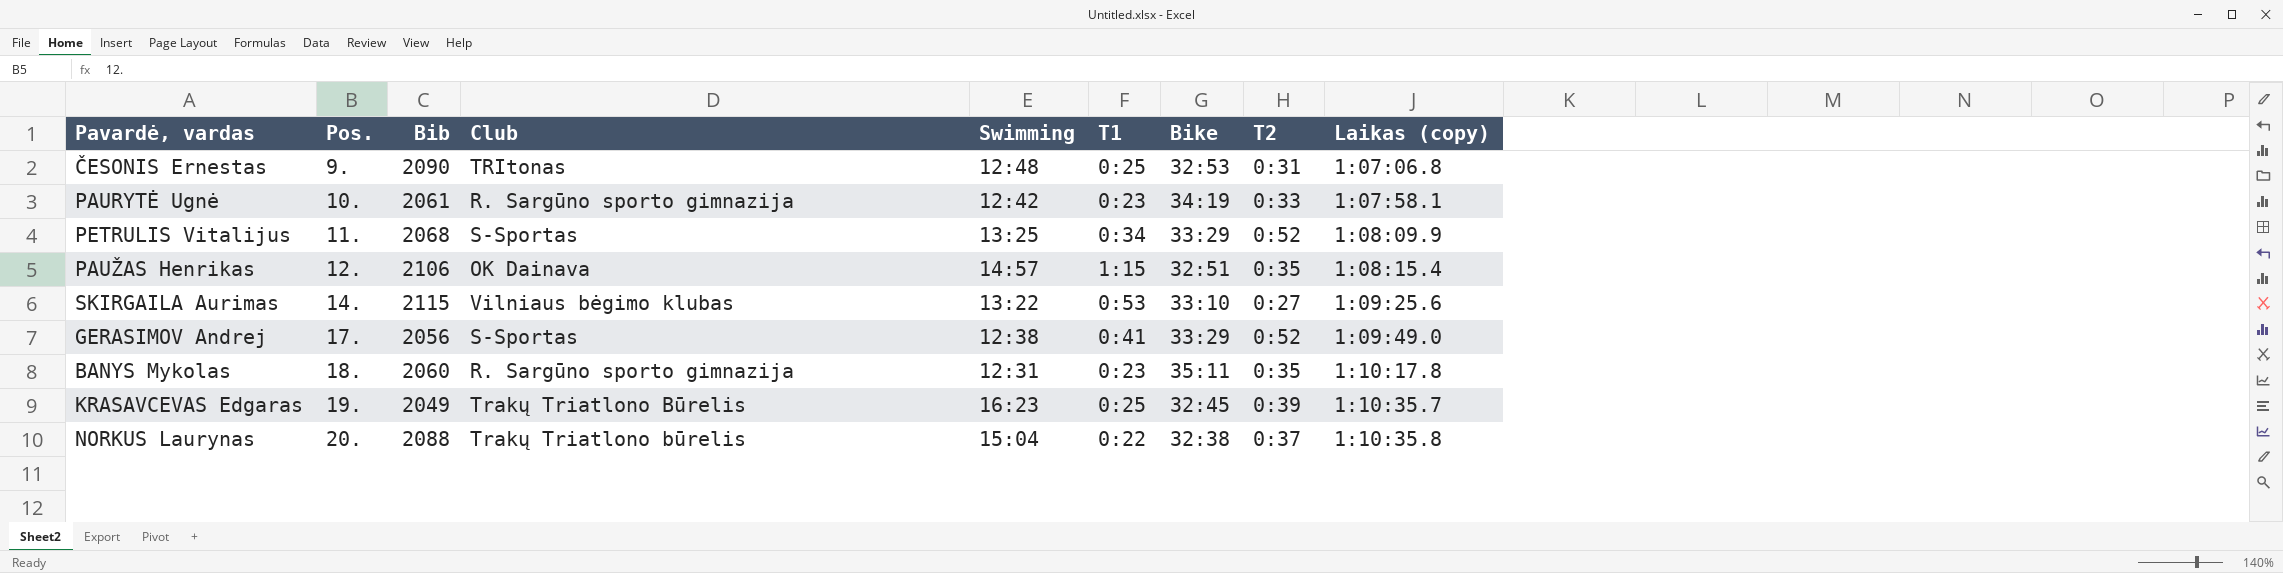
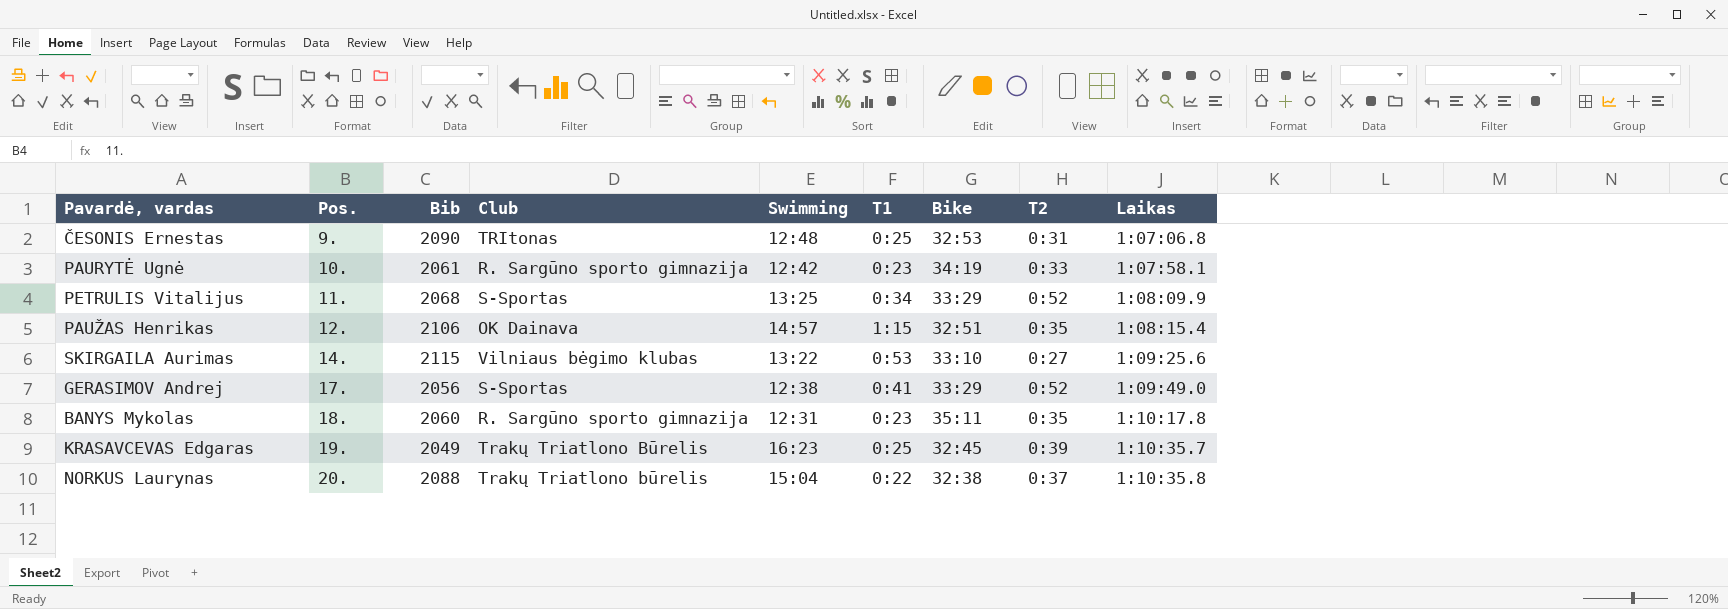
column name: Laikas (copy) -> Laikas

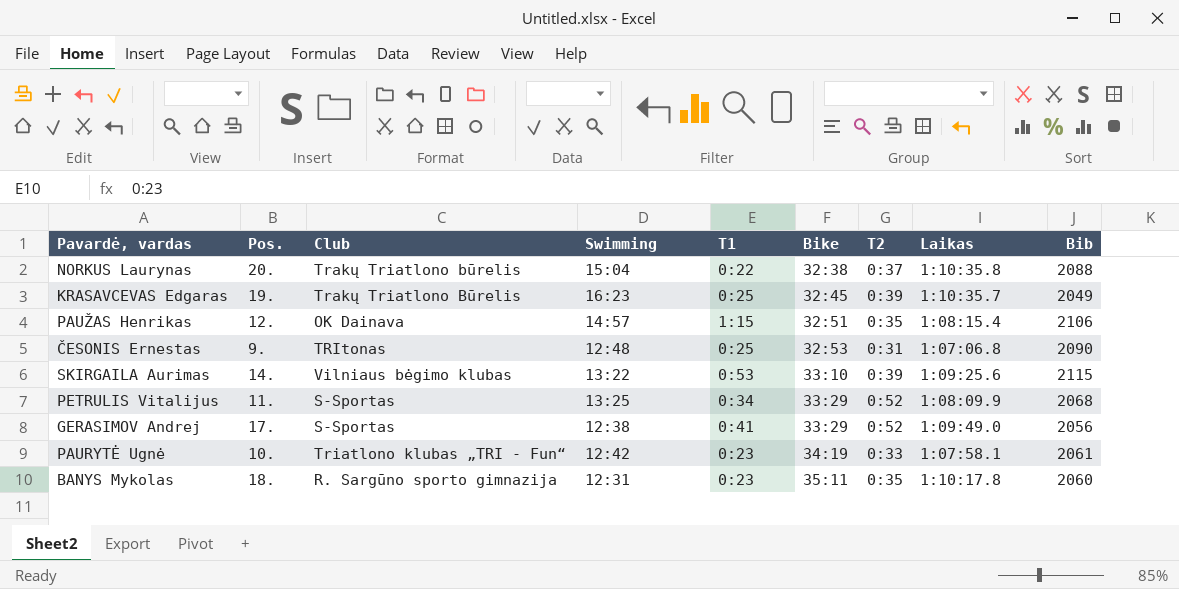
row order: Pos. ascending -> Bike ascending
column Bib | position: 3 -> 9
SKIRGAILA Aurimas | T2: 0:27 -> 0:39
PAURYTĖ Ugnė | Club: R. Sargūno sporto gimnazija -> Triatlono klubas „TRI - Fun“

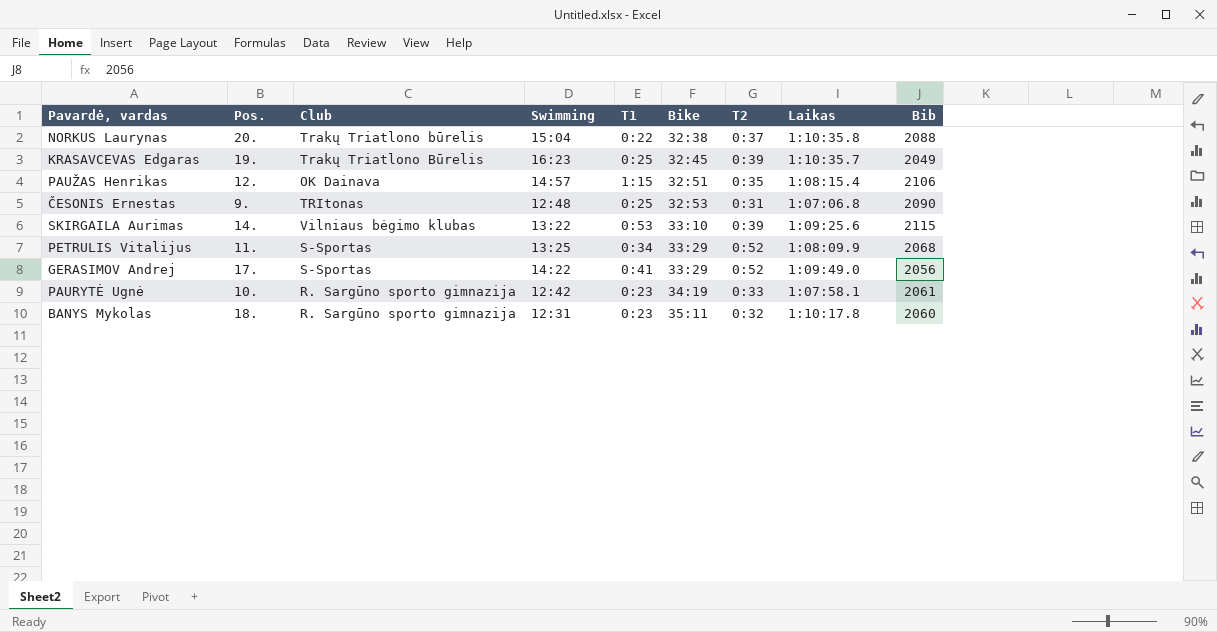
GERASIMOV Andrej | Swimming: 12:38 -> 14:22
PAURYTĖ Ugnė | Club: Triatlono klubas „TRI - Fun“ -> R. Sargūno sporto gimnazija
BANYS Mykolas | T2: 0:35 -> 0:32

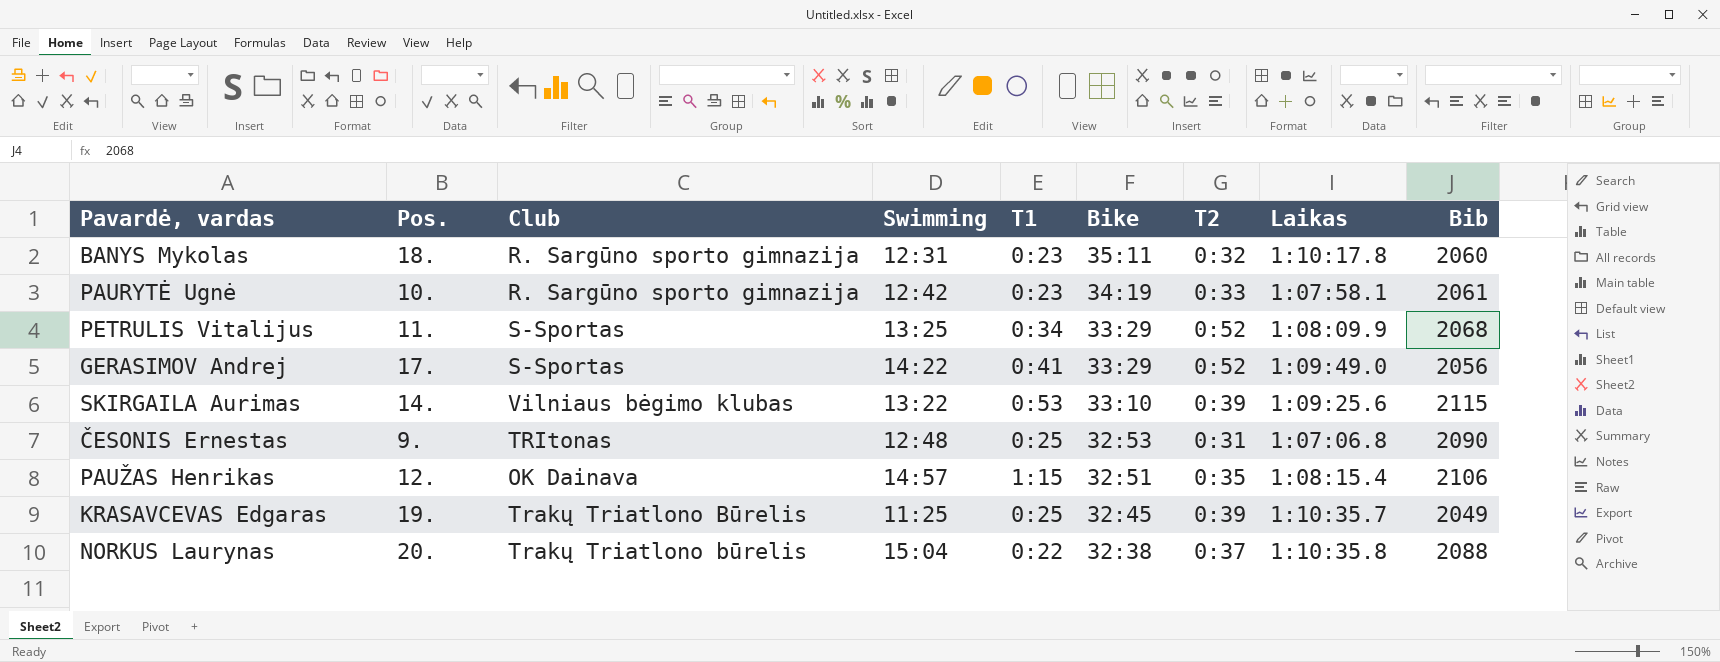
row order: Bike ascending -> Bike descending
KRASAVCEVAS Edgaras | Swimming: 16:23 -> 11:25

